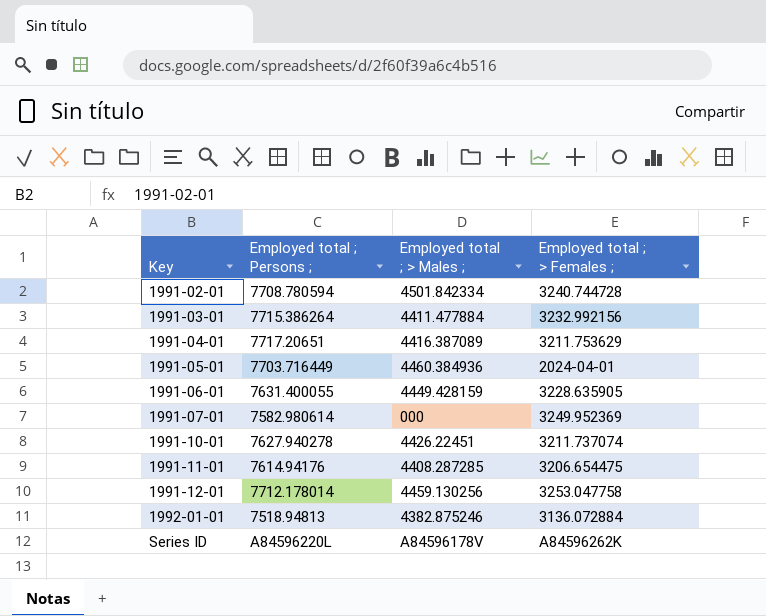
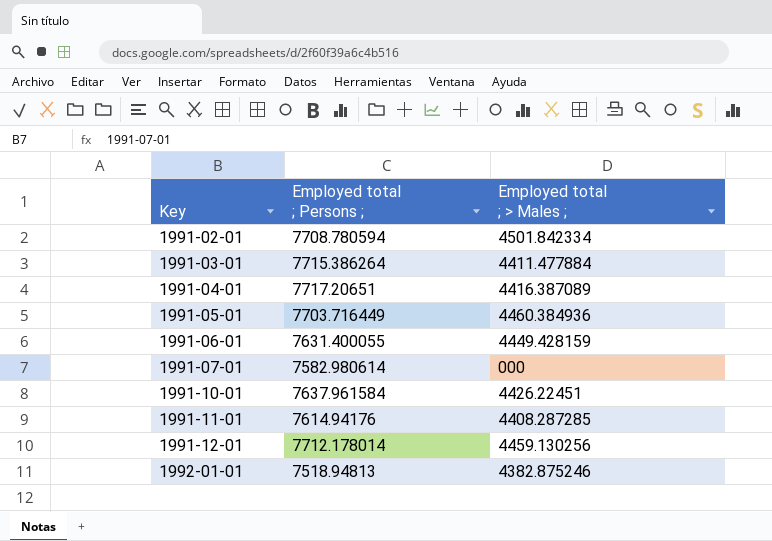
column Employed total ; > Females ; | position: 4 -> none
row Series ID: A84596220L | A84596178V | A84596262K -> none
1991-10-01 | Employed total ; Persons ;: 7627.940278 -> 7637.961584

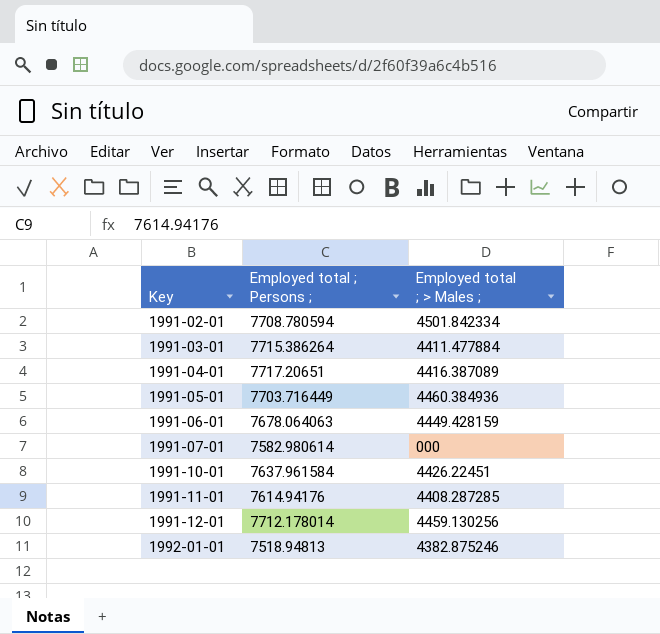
1991-06-01 | Employed total ; Persons ;: 7631.400055 -> 7678.064063

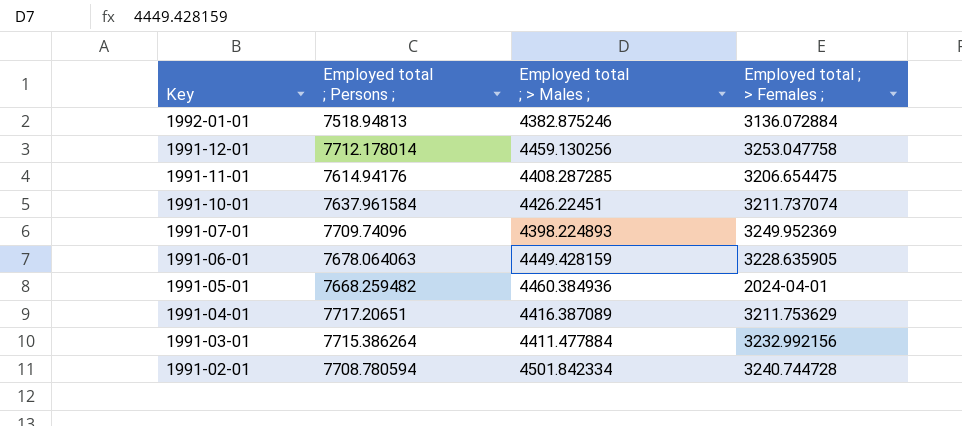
row order: Key ascending -> Key descending
column Employed total ; > Females ; | position: none -> 4
1991-07-01 | Employed total ; Persons ;: 7582.980614 -> 7709.74096
1991-07-01 | Employed total ; > Males ;: 000 -> 4398.224893
1991-05-01 | Employed total ; Persons ;: 7703.716449 -> 7668.259482

